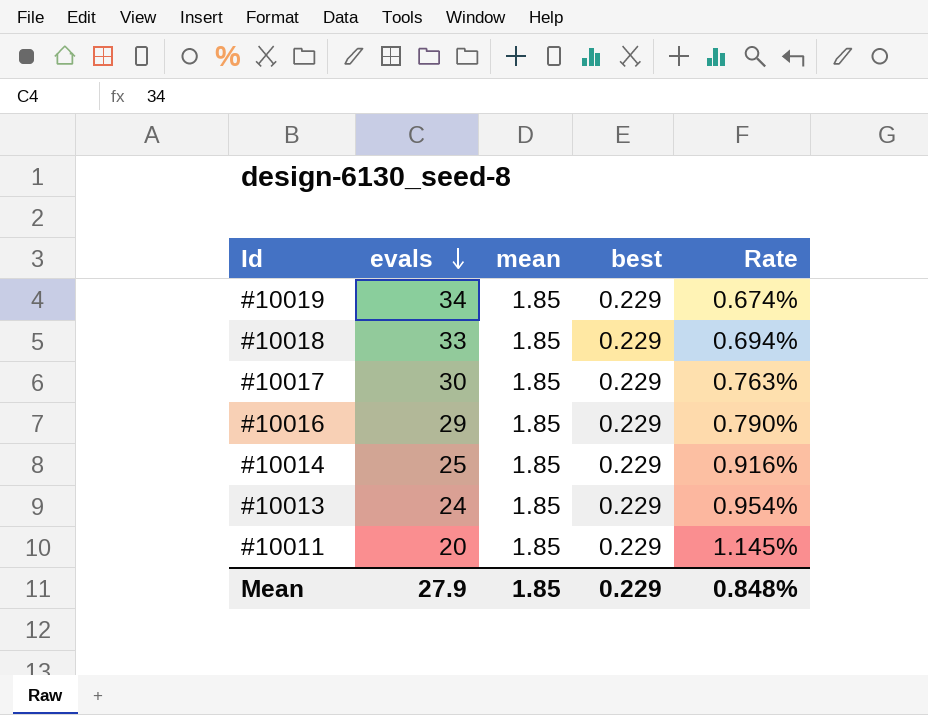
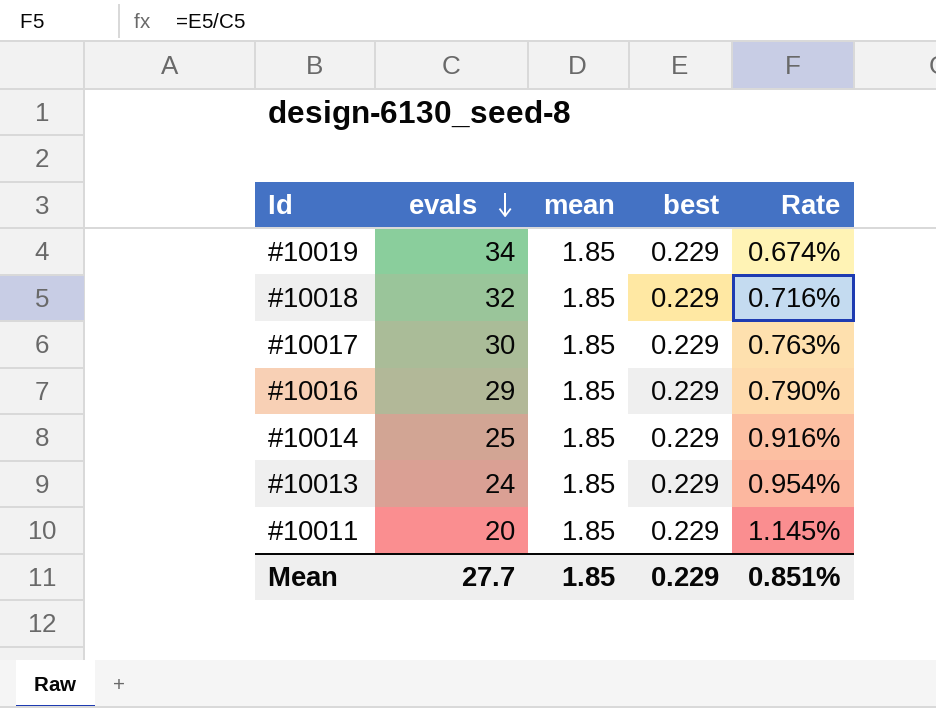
#10018 | evals: 33 -> 32
#10018 | Rate: 0.694% -> 0.716%
Mean | evals: 27.9 -> 27.7
Mean | Rate: 0.848% -> 0.851%

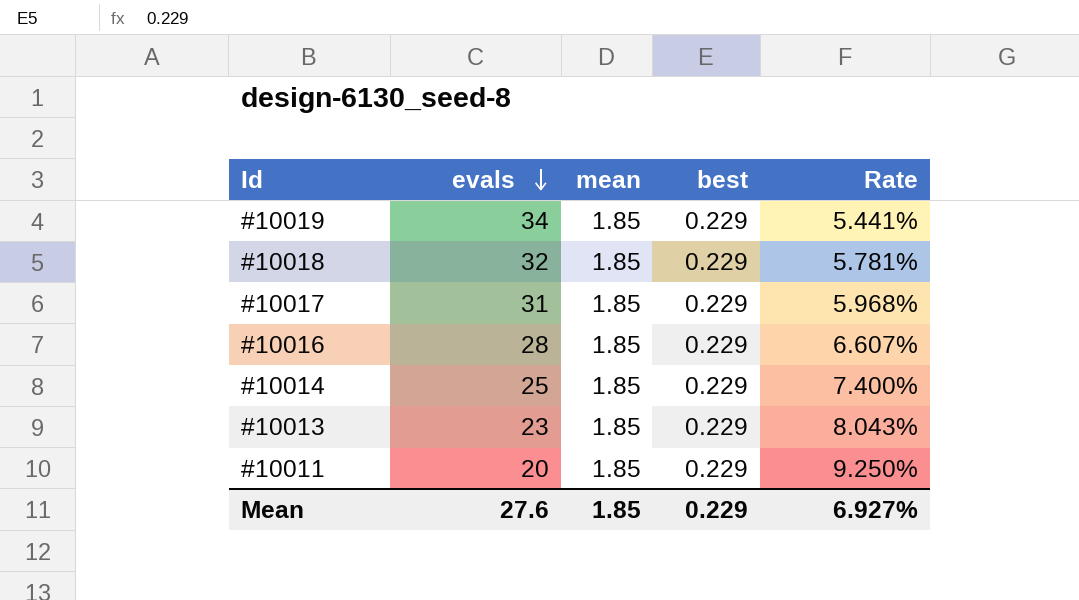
column Rate | formula: [best] / [evals] -> [mean] / [evals]
#10017 | evals: 30 -> 31
#10016 | evals: 29 -> 28
#10013 | evals: 24 -> 23
Mean | evals: 27.7 -> 27.6
Mean | Rate: 0.851% -> 6.927%

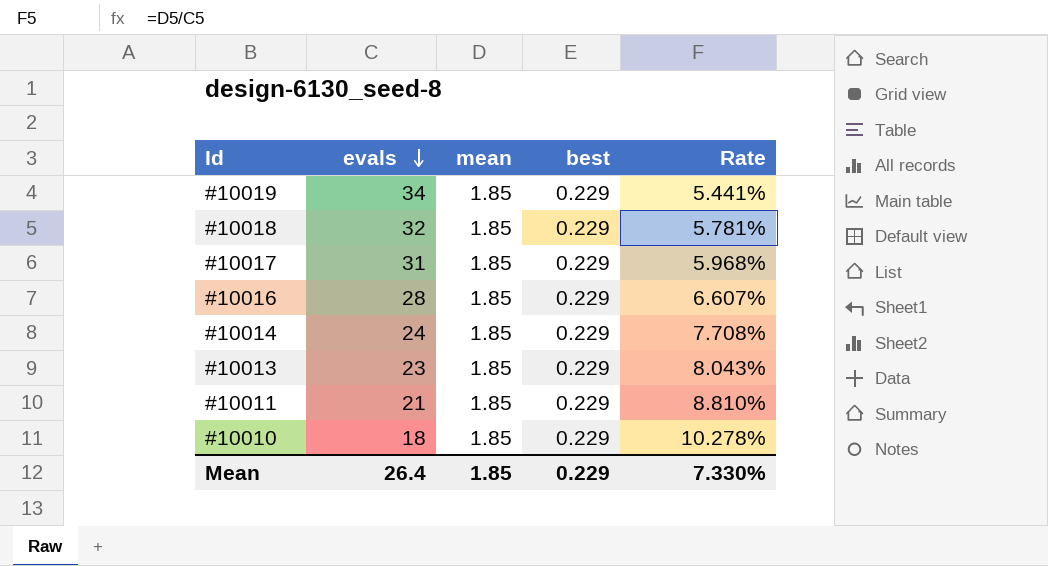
#10014 | evals: 25 -> 24
#10014 | Rate: 7.400% -> 7.708%
#10011 | evals: 20 -> 21
#10011 | Rate: 9.250% -> 8.810%
row #10010: none -> 18 | 1.85 | 0.229 | 10.278%
Mean | evals: 27.6 -> 26.4
Mean | Rate: 6.927% -> 7.330%

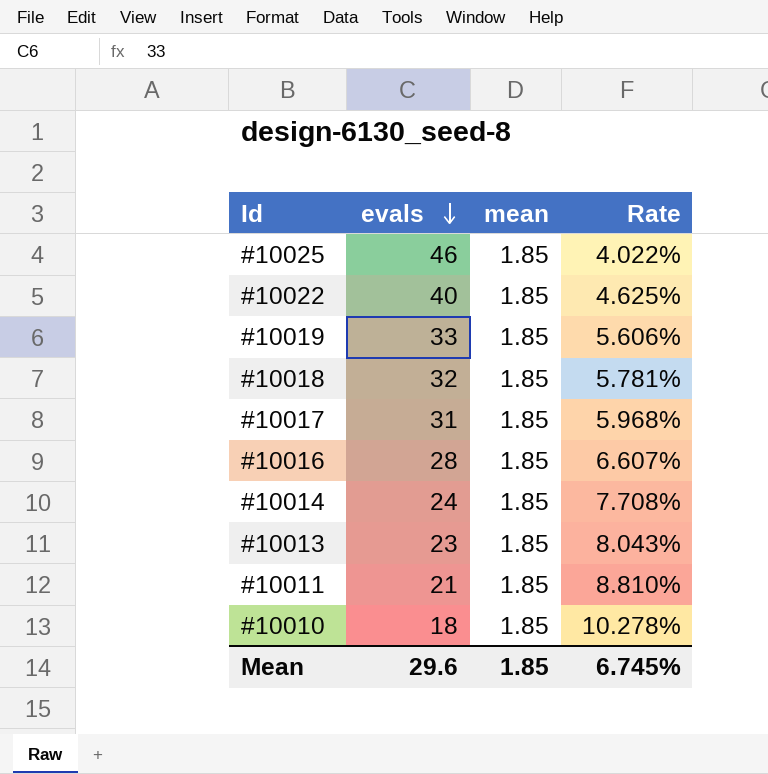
column best | position: 4 -> none
row #10025: none -> 46 | 1.85 | 4.022%
row #10022: none -> 40 | 1.85 | 4.625%
#10019 | evals: 34 -> 33
#10019 | Rate: 5.441% -> 5.606%
Mean | evals: 26.4 -> 29.6
Mean | Rate: 7.330% -> 6.745%

